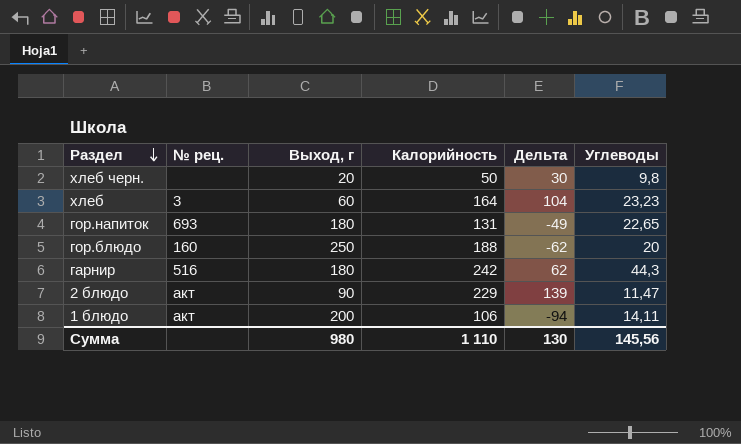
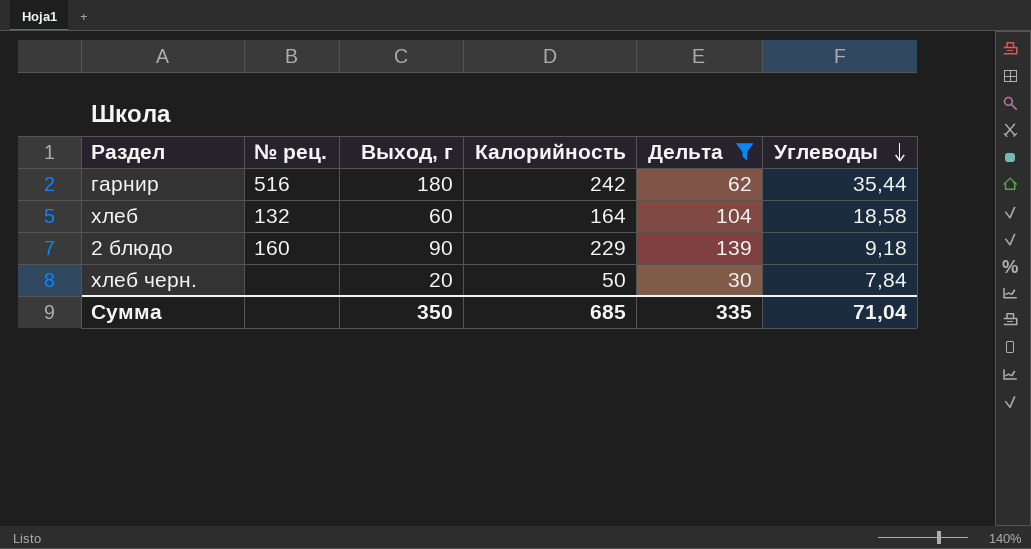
filter: none -> Дельта >= 30
row order: Раздел descending -> Углеводы descending
гарнир | Углеводы: 44,3 -> 35,44
хлеб | № рец.: 3 -> 132
хлеб | Углеводы: 23,23 -> 18,58
2 блюдо | № рец.: акт -> 160
2 блюдо | Углеводы: 11,47 -> 9,18
хлеб черн. | Углеводы: 9,8 -> 7,84
Сумма | Выход, г: 980 -> 350
Сумма | Калорийность: 1 110 -> 685
Сумма | Дельта: 130 -> 335
Сумма | Углеводы: 145,56 -> 71,04

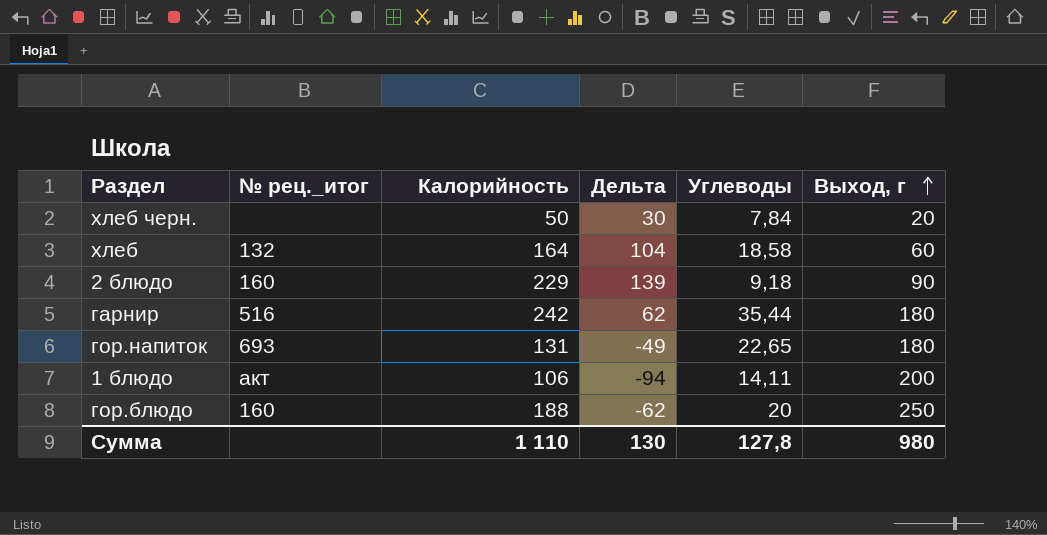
filter: Дельта >= 30 -> none
row order: Углеводы descending -> Выход, г ascending
column name: № рец. -> № рец._итог
column Выход, г | position: 3 -> 6
Сумма | Калорийность: 685 -> 1 110
Сумма | Дельта: 335 -> 130
Сумма | Углеводы: 71,04 -> 127,8
Сумма | Выход, г: 350 -> 980

